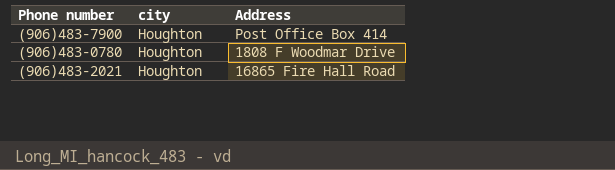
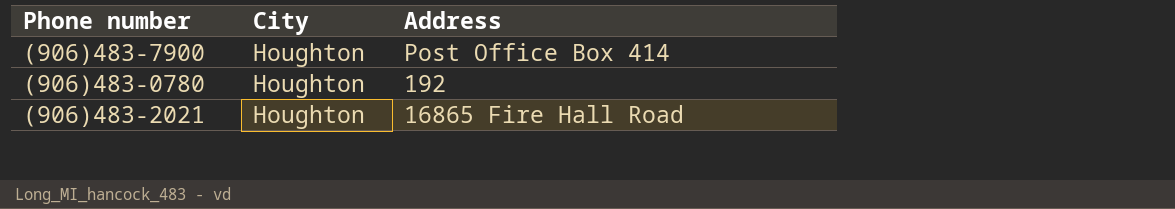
column name: city -> City
(906)483-0780 | Address: 1808 F Woodmar Drive -> 192

